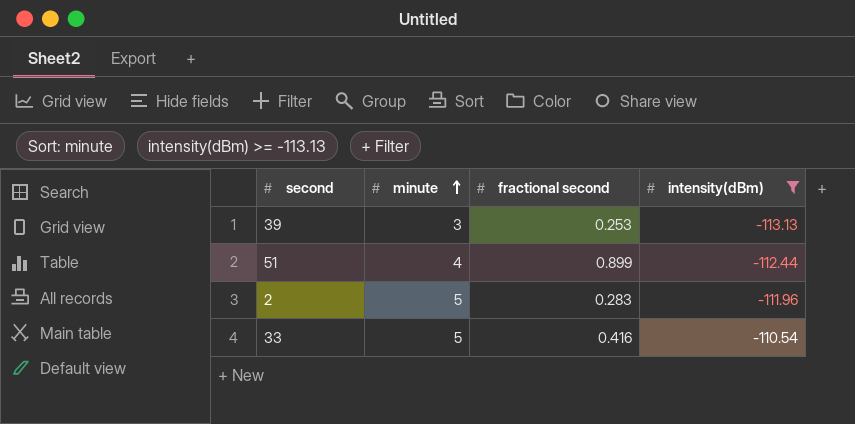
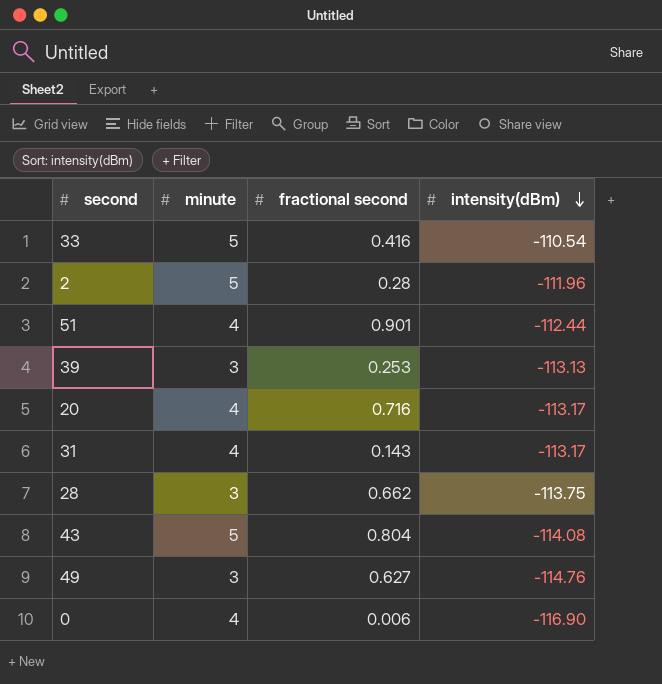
filter: intensity(dBm) >= -113.13 -> none
row order: minute ascending -> intensity(dBm) descending
2 | fractional second: 0.283 -> 0.28
51 | fractional second: 0.899 -> 0.901

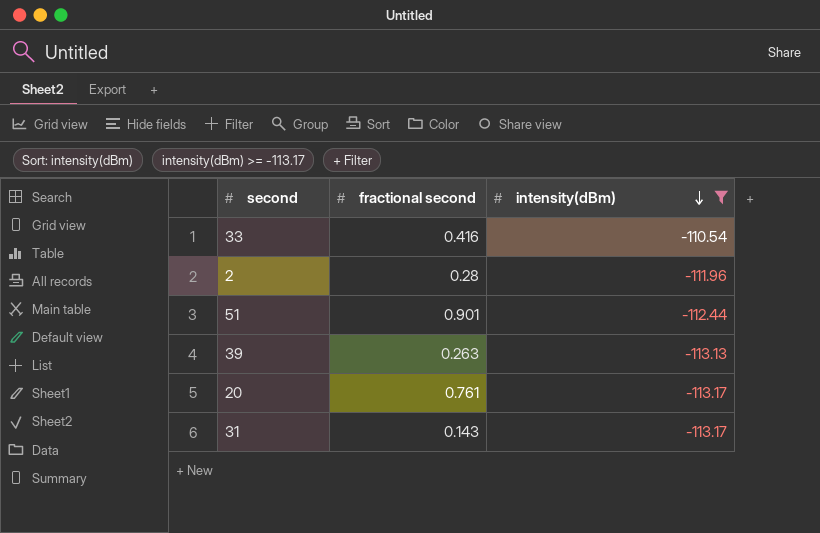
filter: none -> intensity(dBm) >= -113.17
column minute | position: 2 -> none
39 | fractional second: 0.253 -> 0.263
20 | fractional second: 0.716 -> 0.761

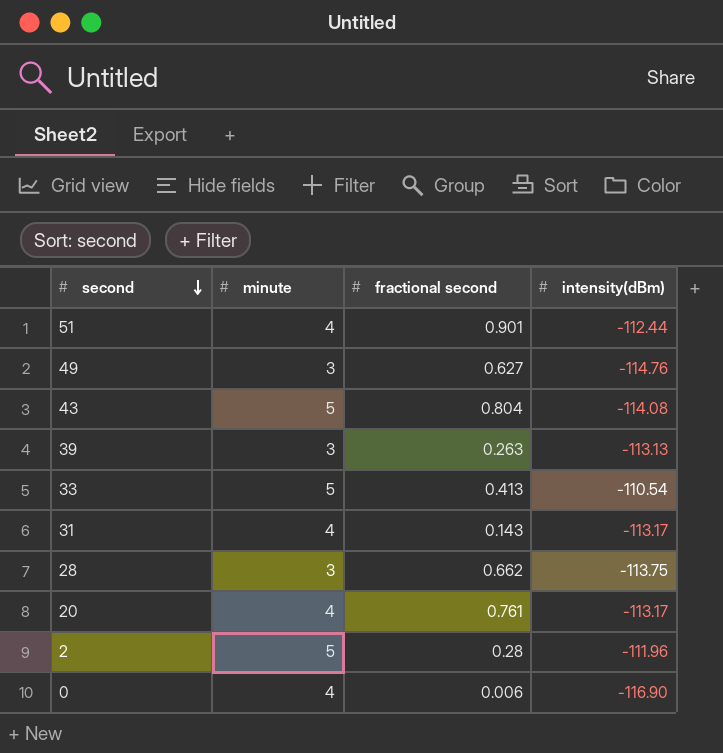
filter: intensity(dBm) >= -113.17 -> none
row order: intensity(dBm) descending -> second descending
column minute | position: none -> 2
33 | fractional second: 0.416 -> 0.413

